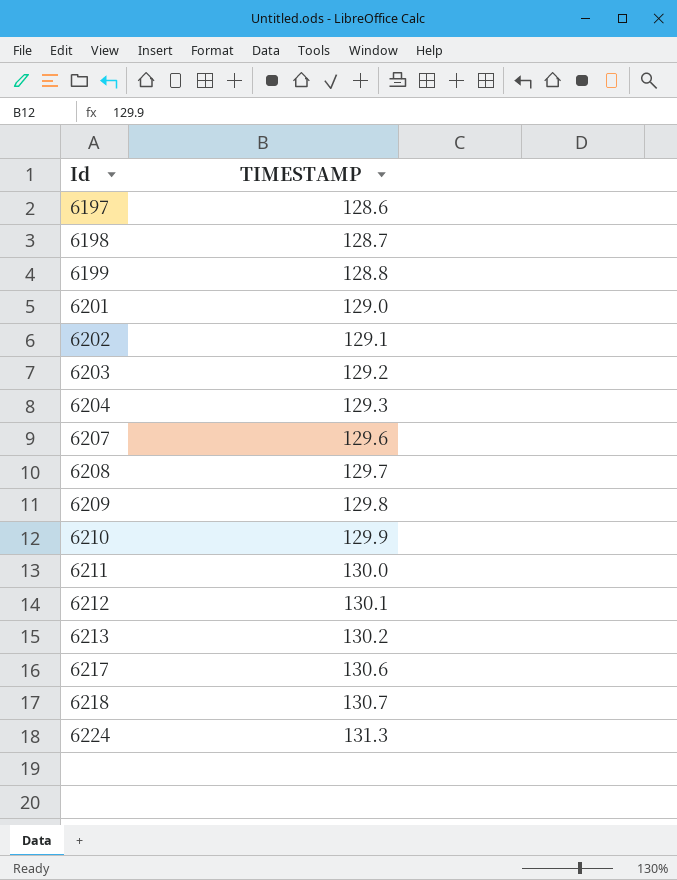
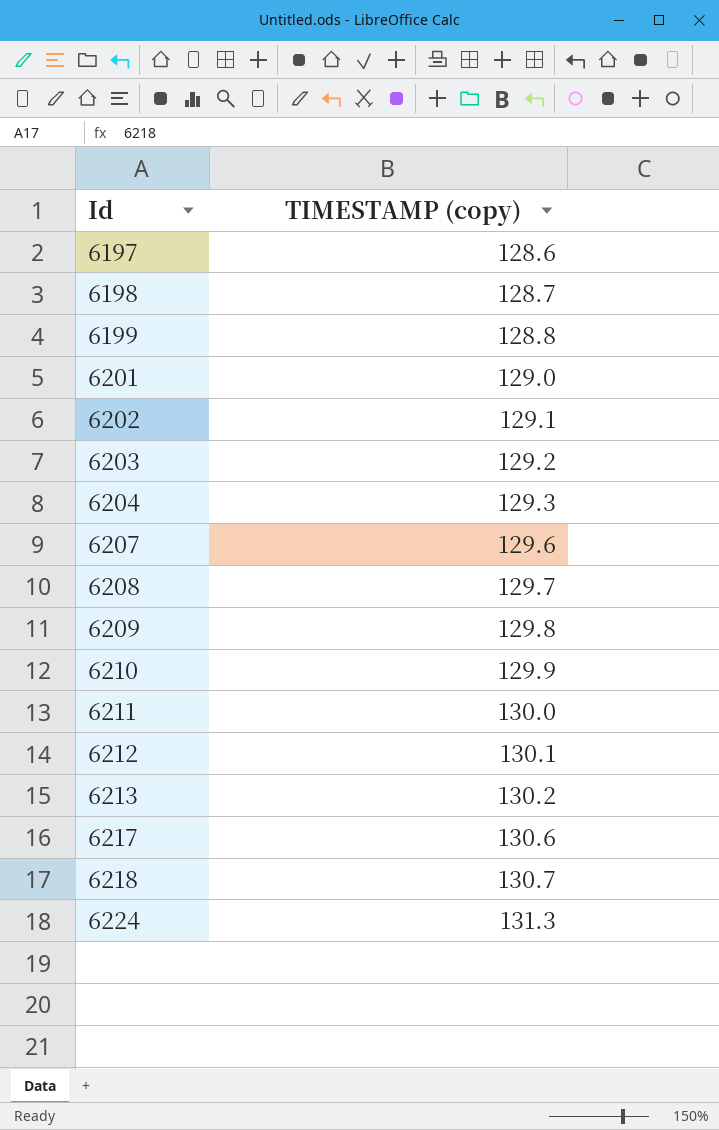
column name: TIMESTAMP -> TIMESTAMP (copy)

